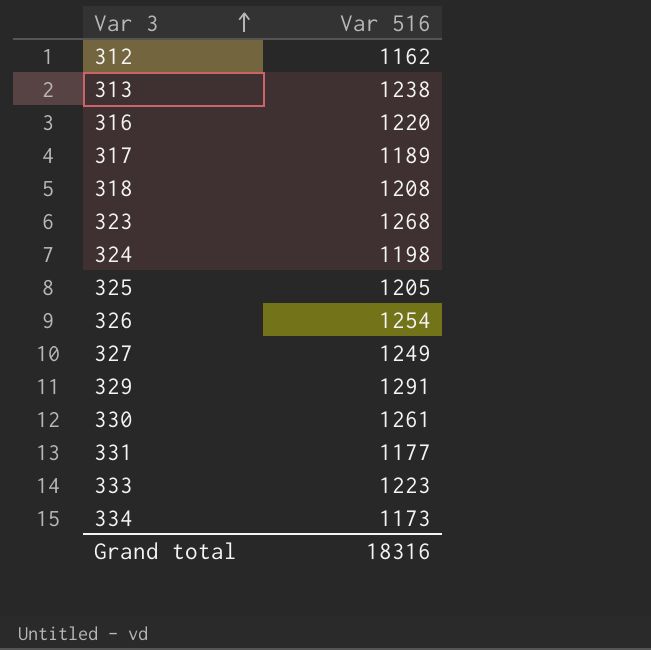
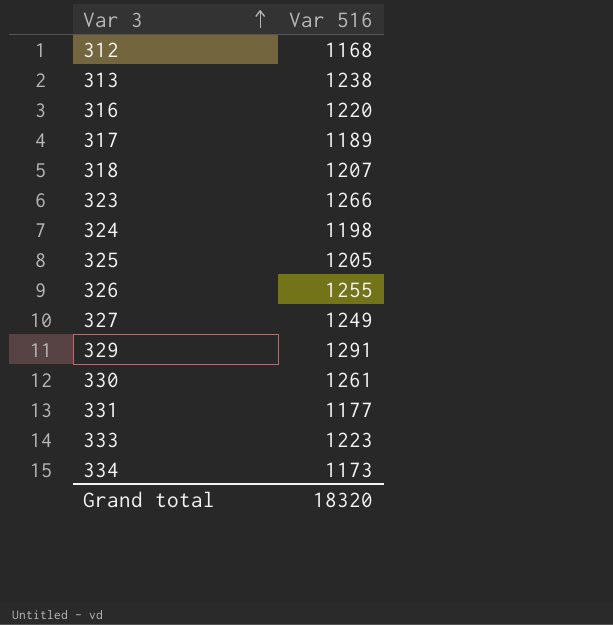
312 | Var 516: 1162 -> 1168
318 | Var 516: 1208 -> 1207
323 | Var 516: 1268 -> 1266
326 | Var 516: 1254 -> 1255
Grand total | Var 516: 18316 -> 18320

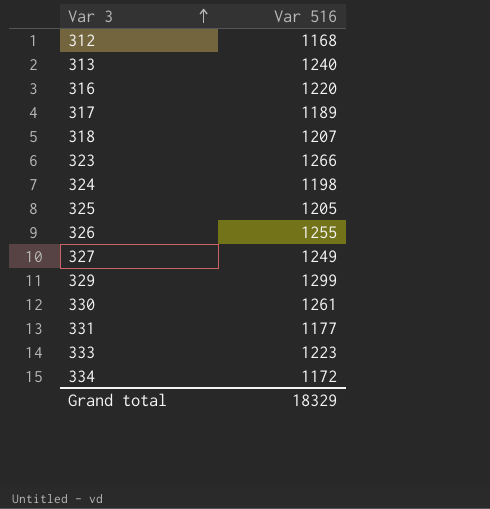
313 | Var 516: 1238 -> 1240
329 | Var 516: 1291 -> 1299
334 | Var 516: 1173 -> 1172
Grand total | Var 516: 18320 -> 18329

